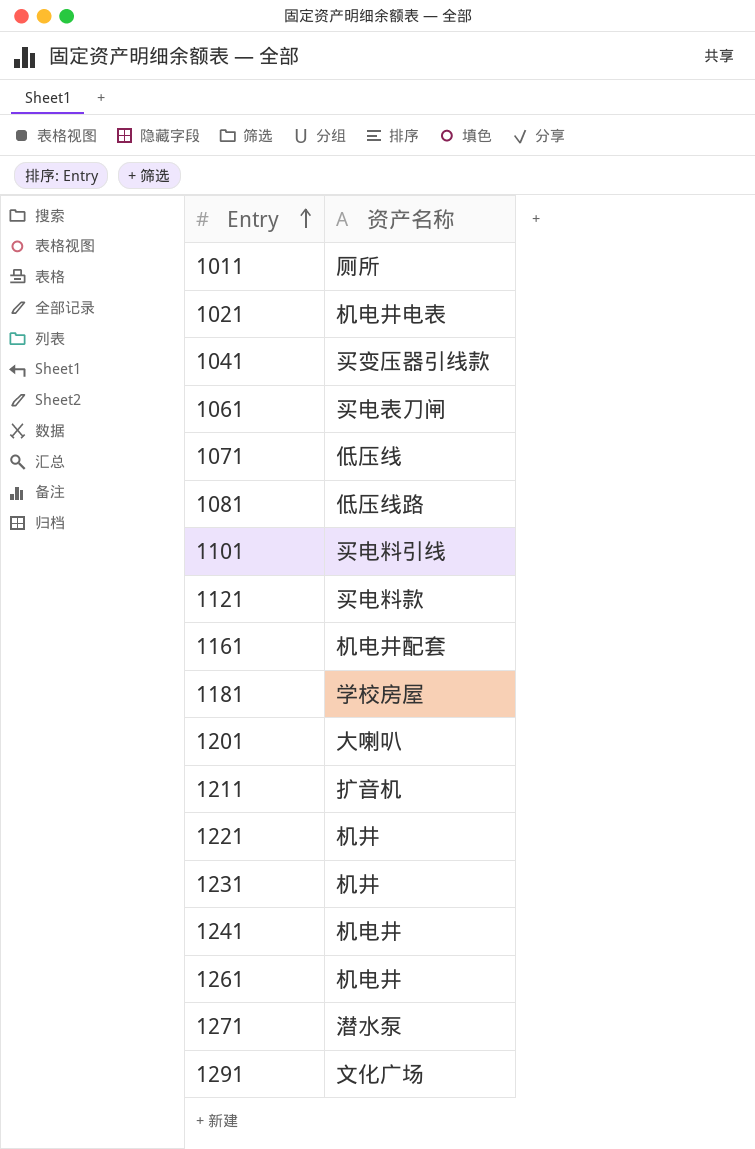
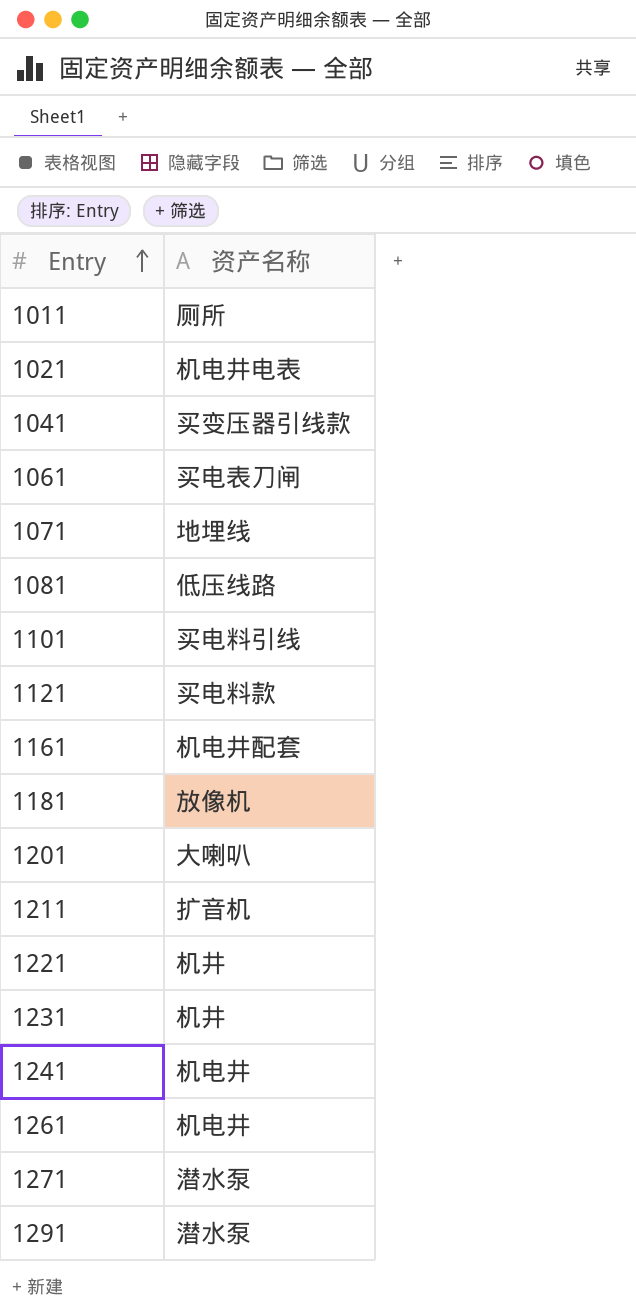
1071 | 资产名称: 低压线 -> 地埋线
1181 | 资产名称: 学校房屋 -> 放像机
1291 | 资产名称: 文化广场 -> 潜水泵

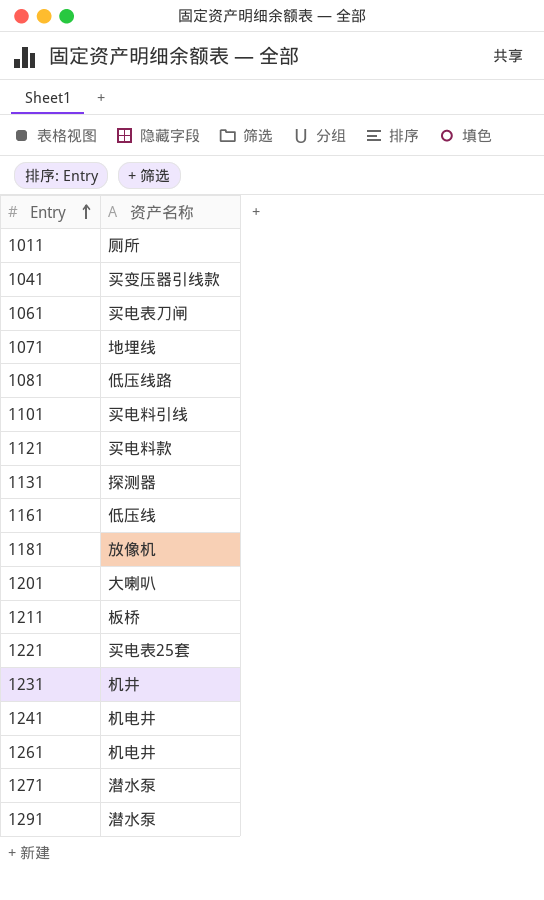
row 1021: 机电井电表 -> none
row 1131: none -> 探测器
1161 | 资产名称: 机电井配套 -> 低压线
1211 | 资产名称: 扩音机 -> 板桥
1221 | 资产名称: 机井 -> 买电表25套

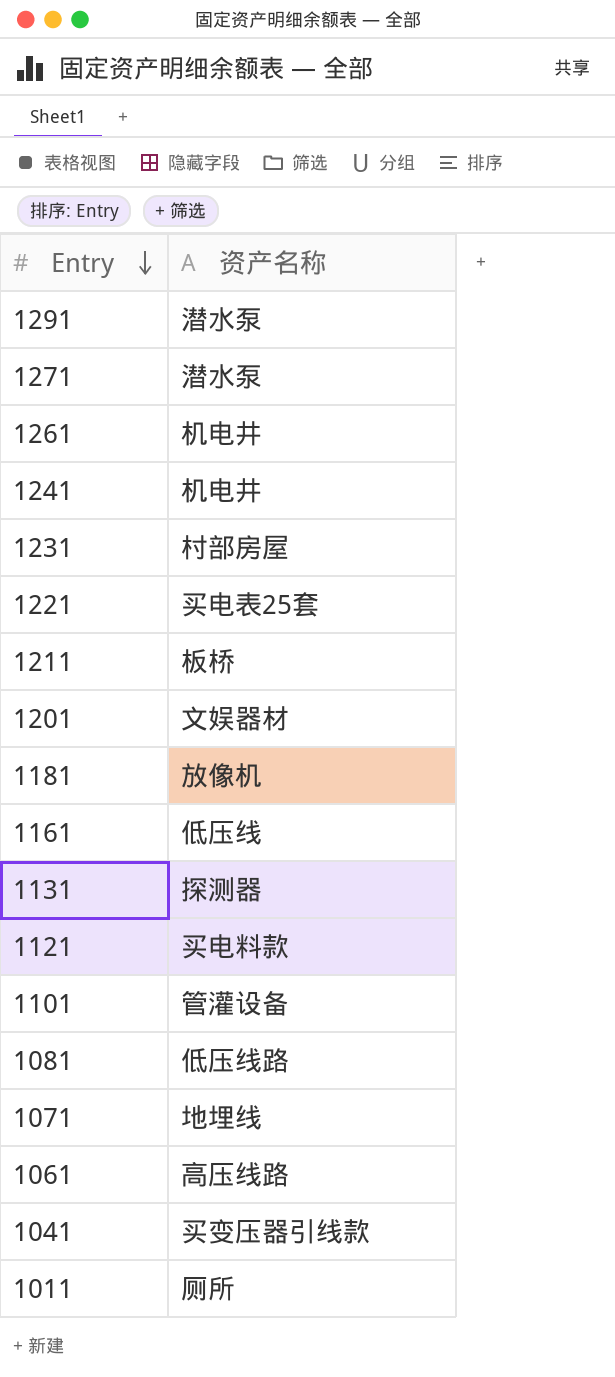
row order: Entry ascending -> Entry descending
1231 | 资产名称: 机井 -> 村部房屋
1201 | 资产名称: 大喇叭 -> 文娱器材
1101 | 资产名称: 买电料引线 -> 管灌设备
1061 | 资产名称: 买电表刀闸 -> 高压线路

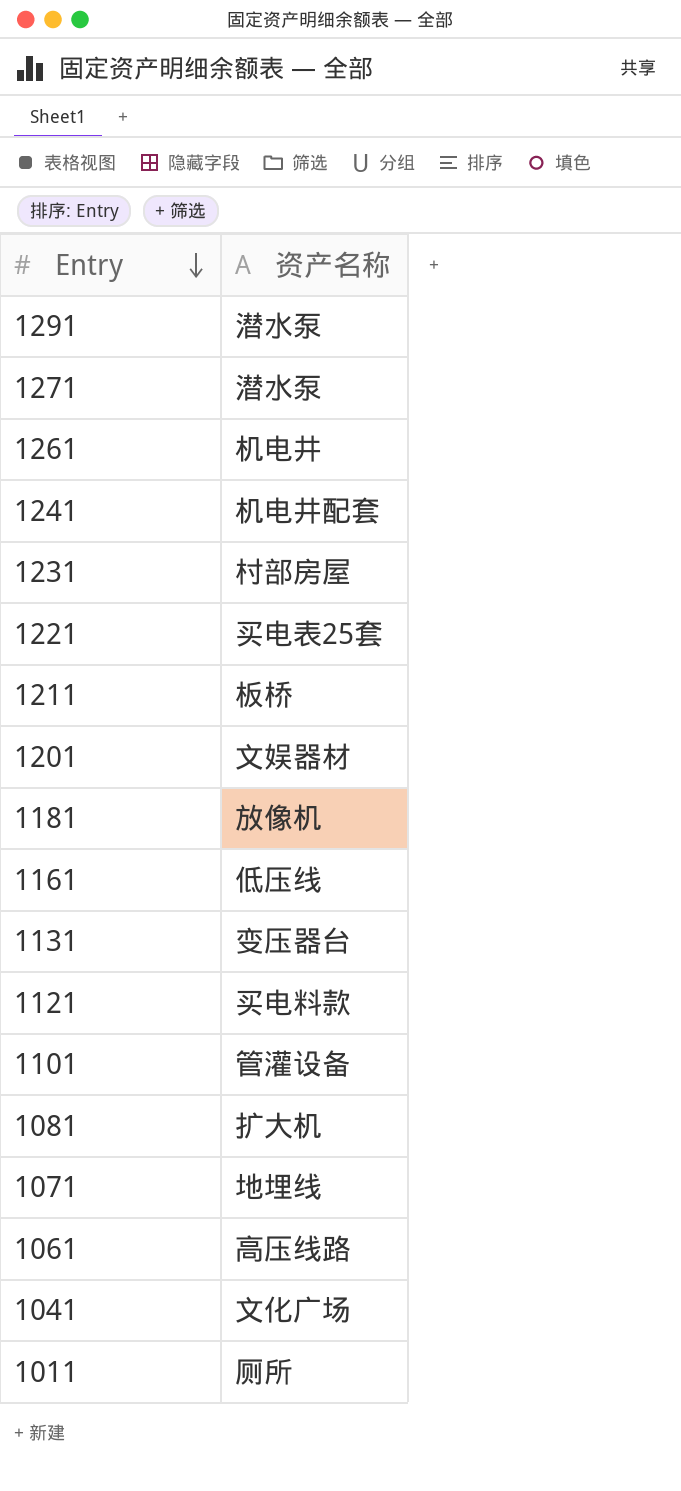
1241 | 资产名称: 机电井 -> 机电井配套
1131 | 资产名称: 探测器 -> 变压器台
1081 | 资产名称: 低压线路 -> 扩大机
1041 | 资产名称: 买变压器引线款 -> 文化广场

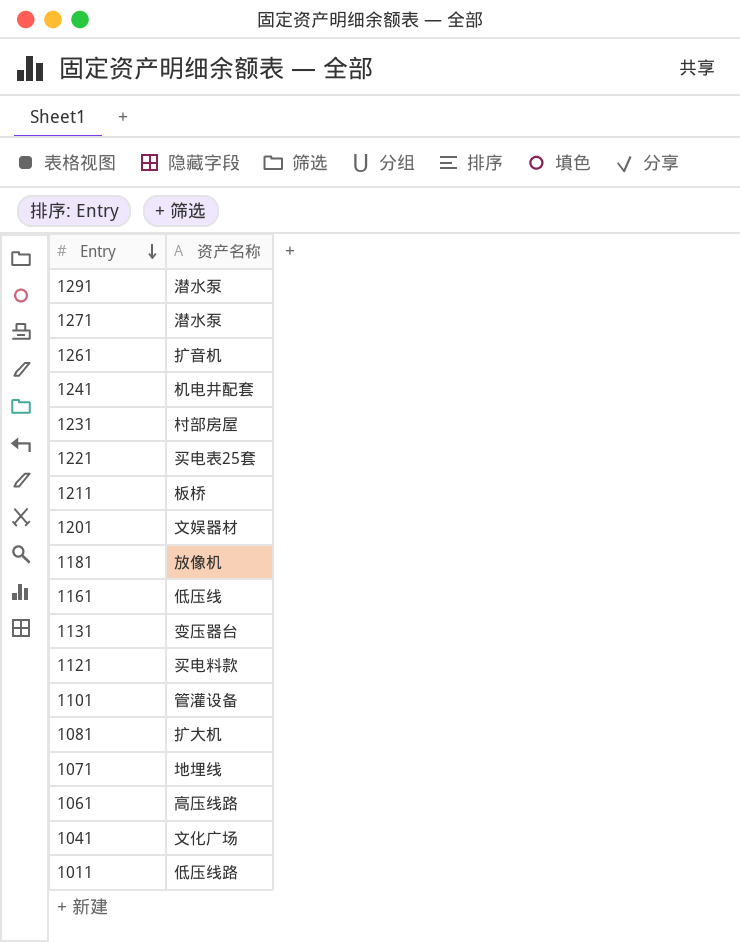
1261 | 资产名称: 机电井 -> 扩音机
1011 | 资产名称: 厕所 -> 低压线路

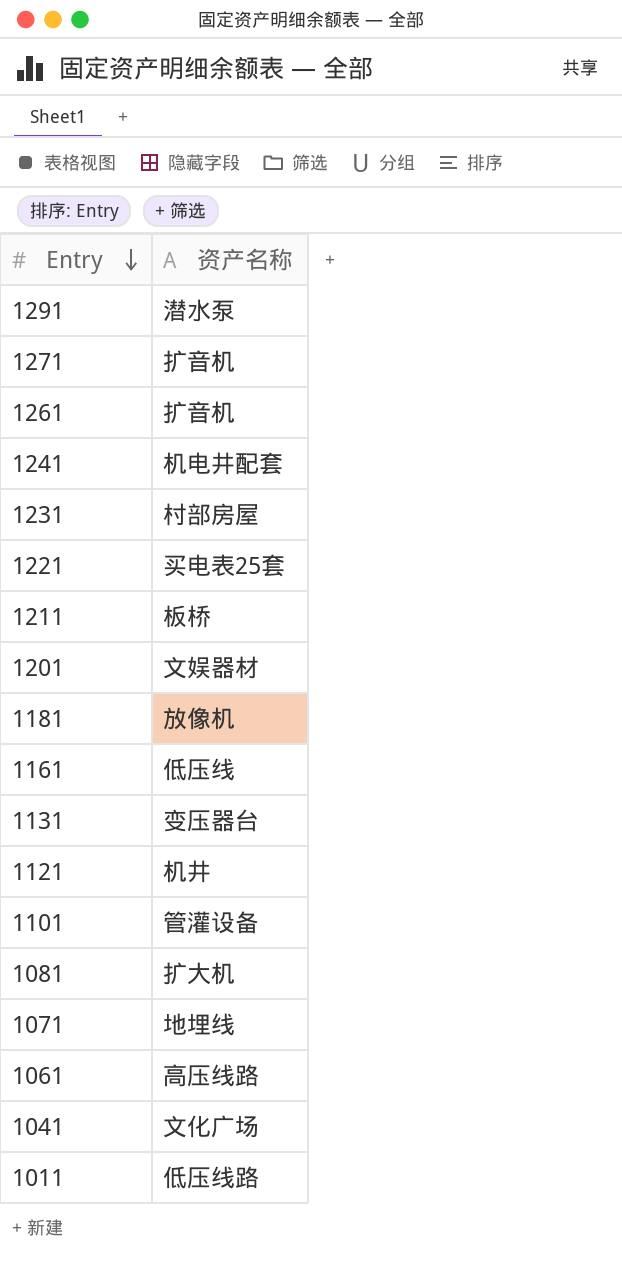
1271 | 资产名称: 潜水泵 -> 扩音机
1121 | 资产名称: 买电料款 -> 机井

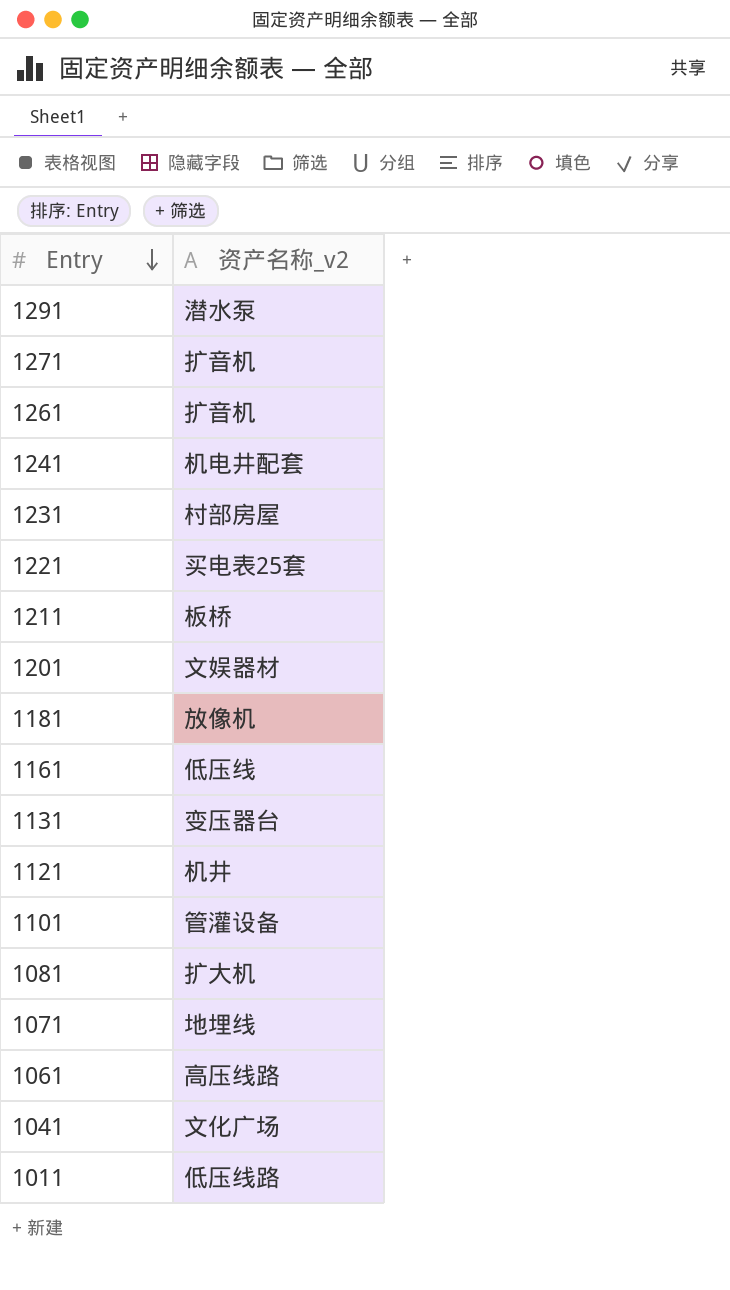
column name: 资产名称 -> 资产名称_v2

